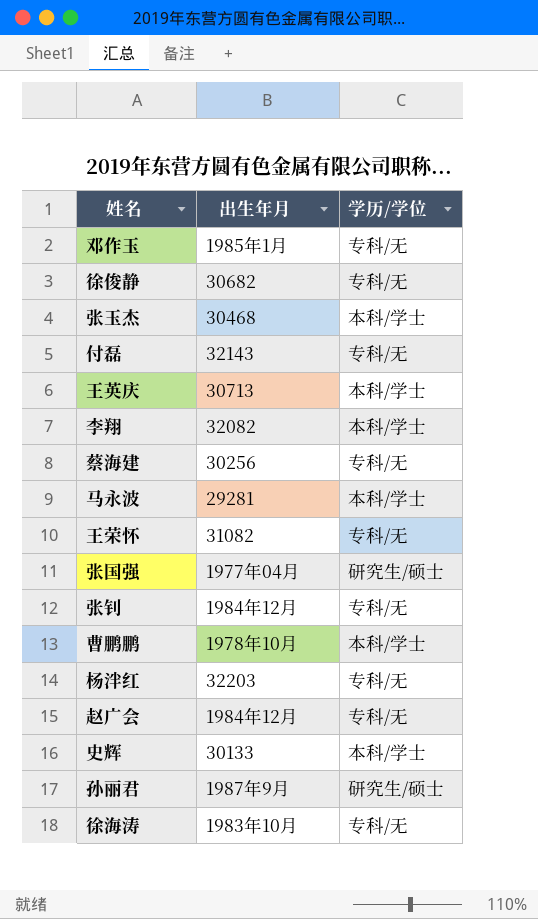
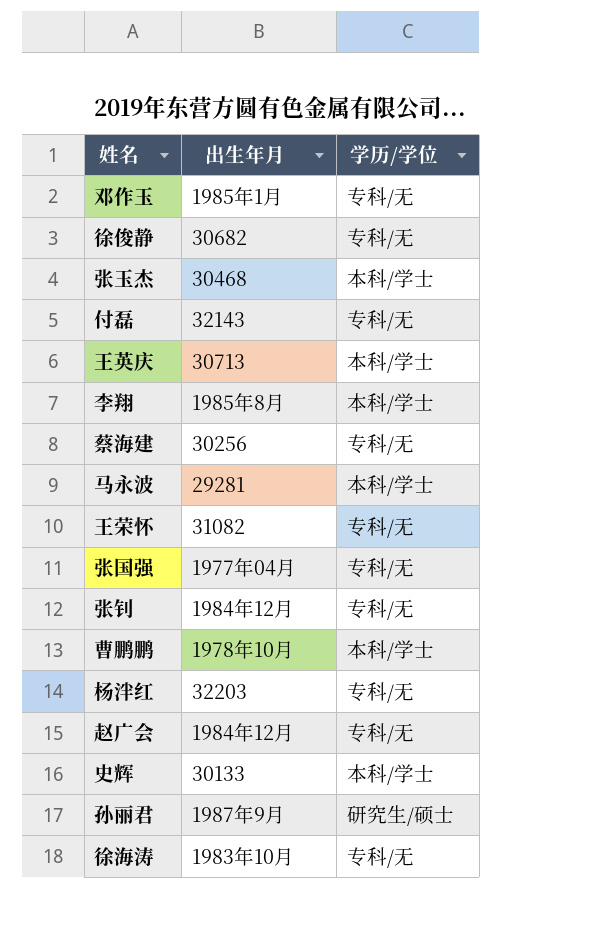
李翔 | 出生年月: 32082 -> 1985年8月
张国强 | 学历/学位: 研究生/硕士 -> 专科/无

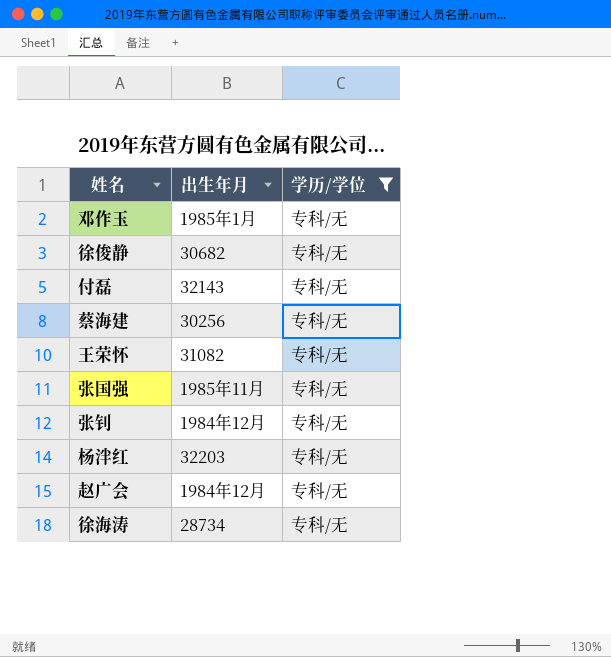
filter: none -> 学历/学位 = 专科/无
张国强 | 出生年月: 1977年04月 -> 1985年11月
徐海涛 | 出生年月: 1983年10月 -> 28734

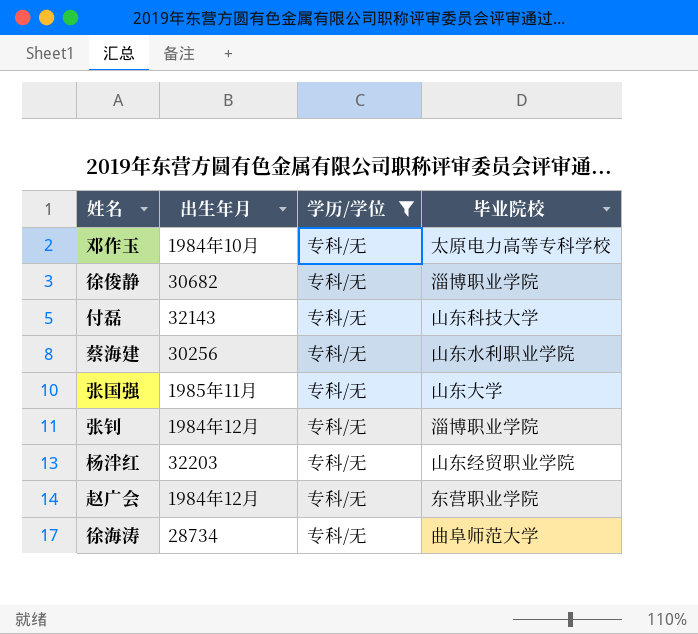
column 毕业院校 | position: none -> 4
row 王荣怀: 31082 | 专科/无 -> none
邓作玉 | 出生年月: 1985年1月 -> 1984年10月

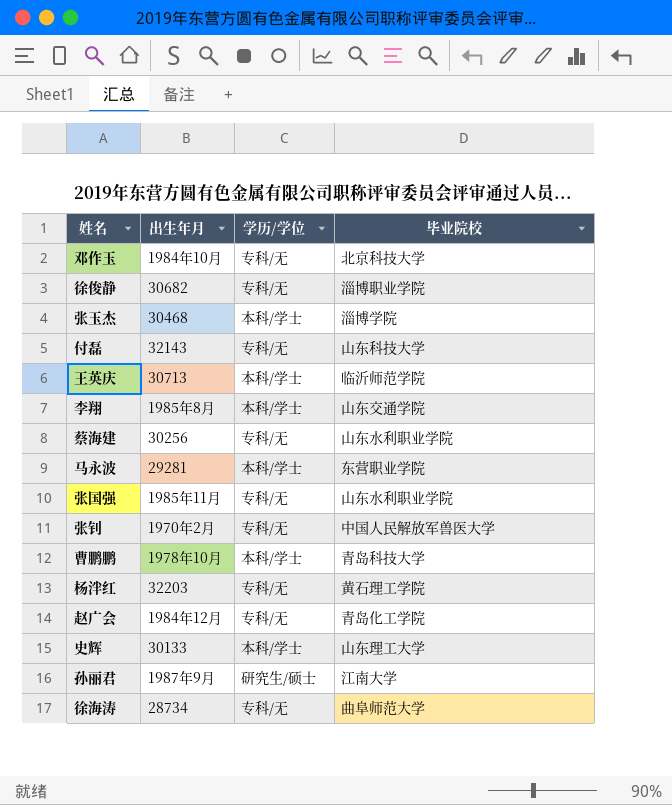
filter: 学历/学位 = 专科/无 -> none
邓作玉 | 毕业院校: 太原电力高等专科学校 -> 北京科技大学
张国强 | 毕业院校: 山东大学 -> 山东水利职业学院
张钊 | 出生年月: 1984年12月 -> 1970年2月
张钊 | 毕业院校: 淄博职业学院 -> 中国人民解放军兽医大学
杨泮红 | 毕业院校: 山东经贸职业学院 -> 黄石理工学院
赵广会 | 毕业院校: 东营职业学院 -> 青岛化工学院

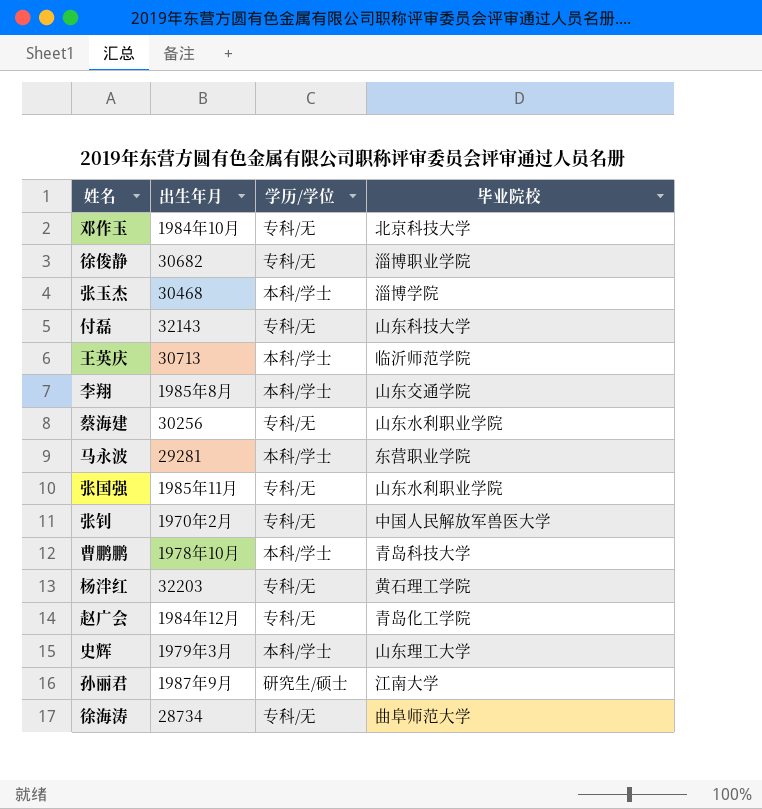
史辉 | 出生年月: 30133 -> 1979年3月

